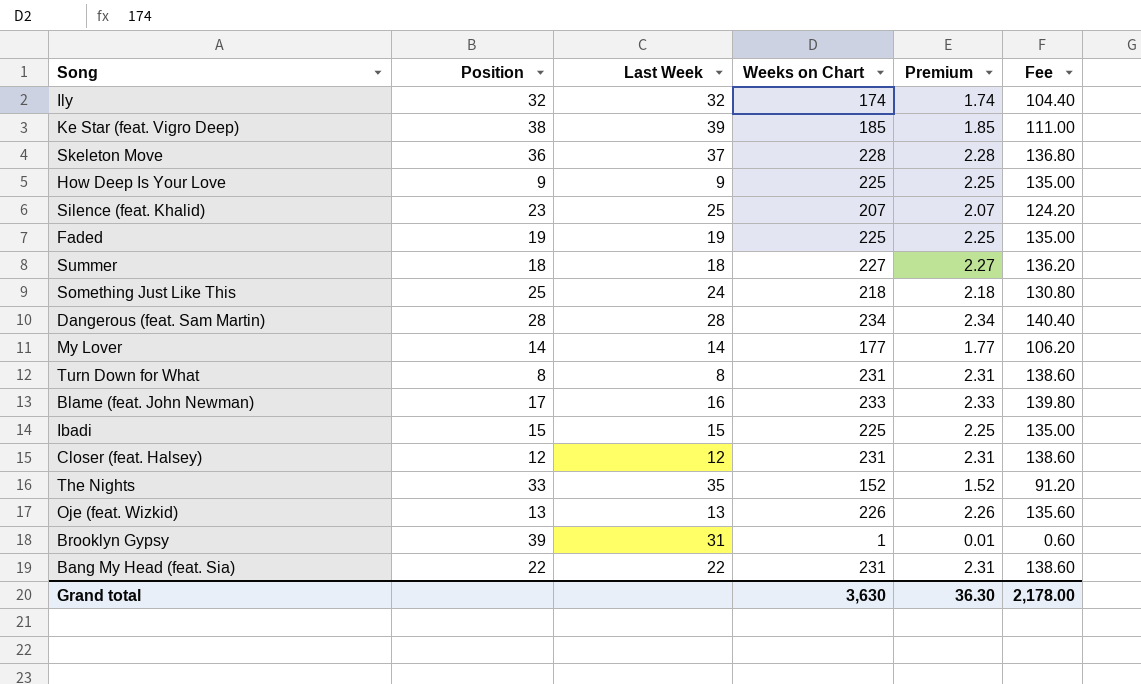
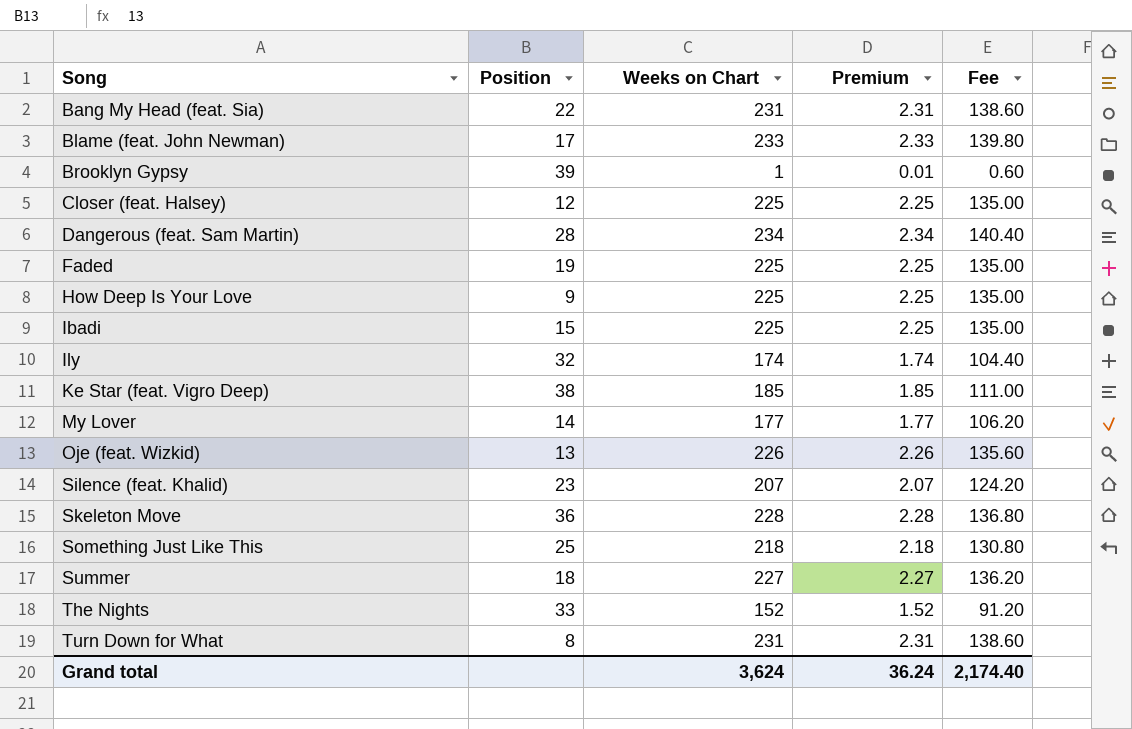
row order: none -> Song ascending
column Last Week | position: 3 -> none
Closer (feat. Halsey) | Weeks on Chart: 231 -> 225
Closer (feat. Halsey) | Premium: 2.31 -> 2.25
Closer (feat. Halsey) | Fee: 138.60 -> 135.00
Grand total | Weeks on Chart: 3,630 -> 3,624
Grand total | Premium: 36.30 -> 36.24
Grand total | Fee: 2,178.00 -> 2,174.40

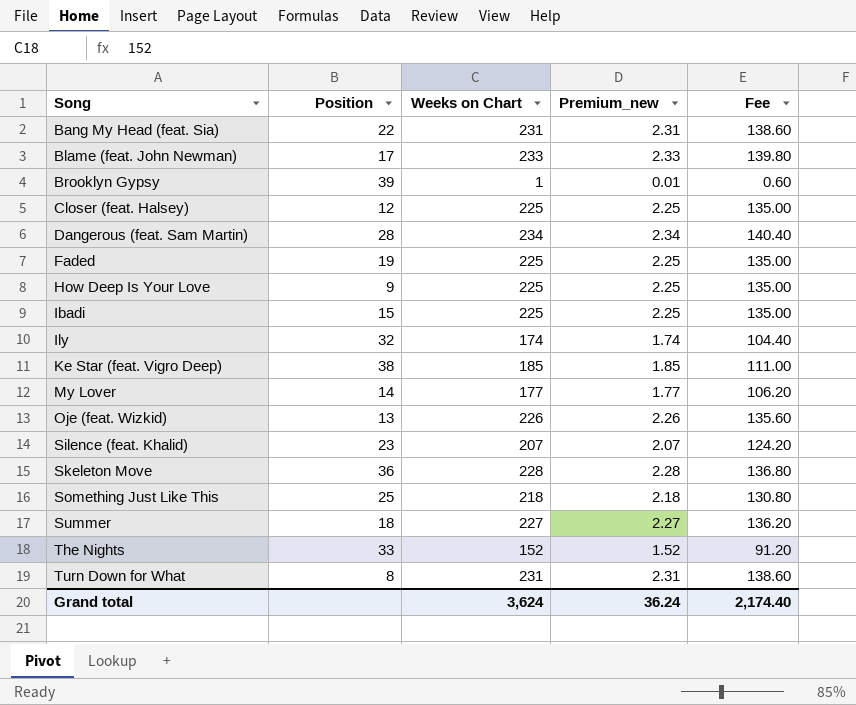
column name: Premium -> Premium_new

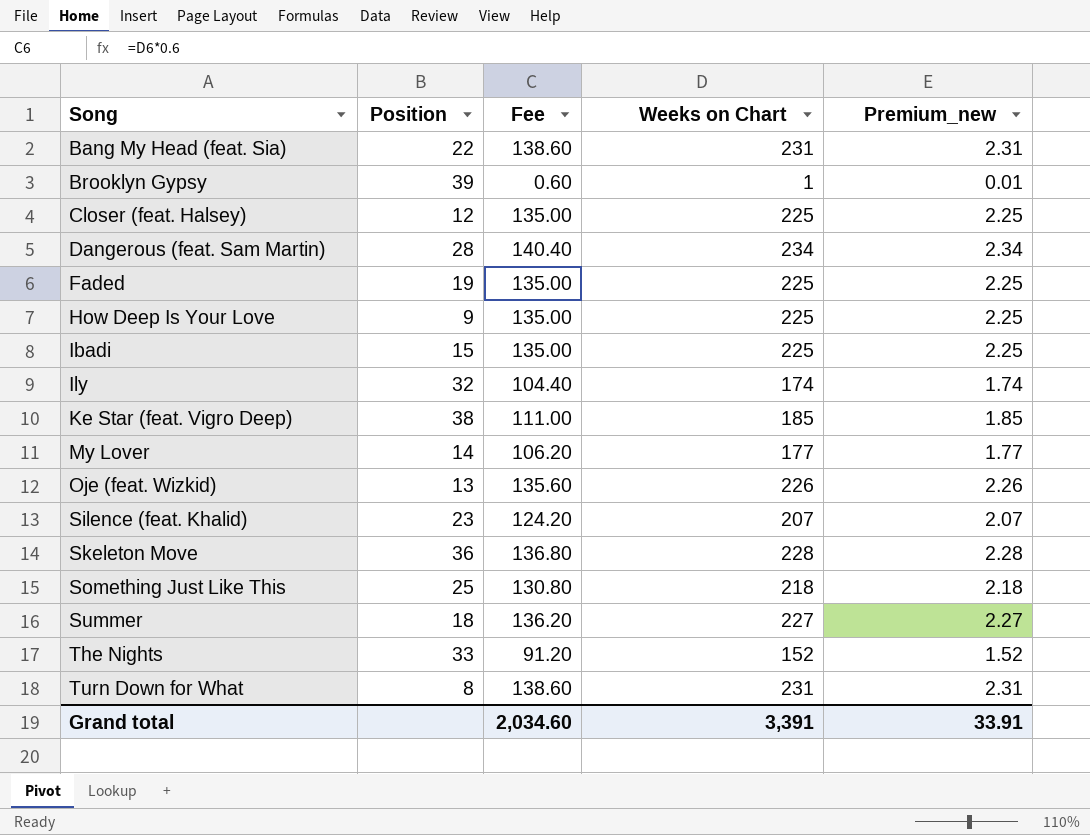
column Fee | position: 5 -> 3
row Blame (feat. John Newman): 17 | 233 | 2.33 | 139.80 -> none
Grand total | Fee: 2,174.40 -> 2,034.60
Grand total | Weeks on Chart: 3,624 -> 3,391
Grand total | Premium_new: 36.24 -> 33.91

